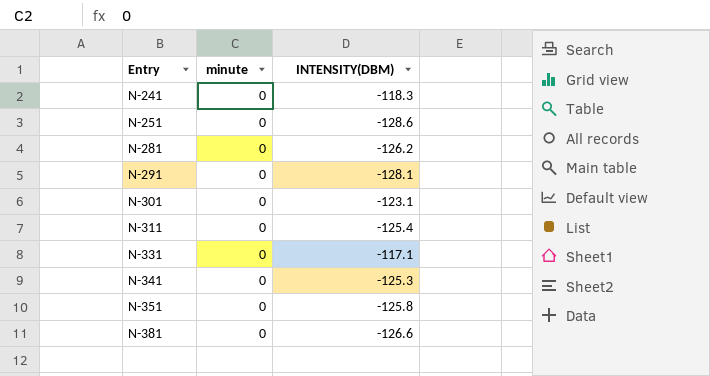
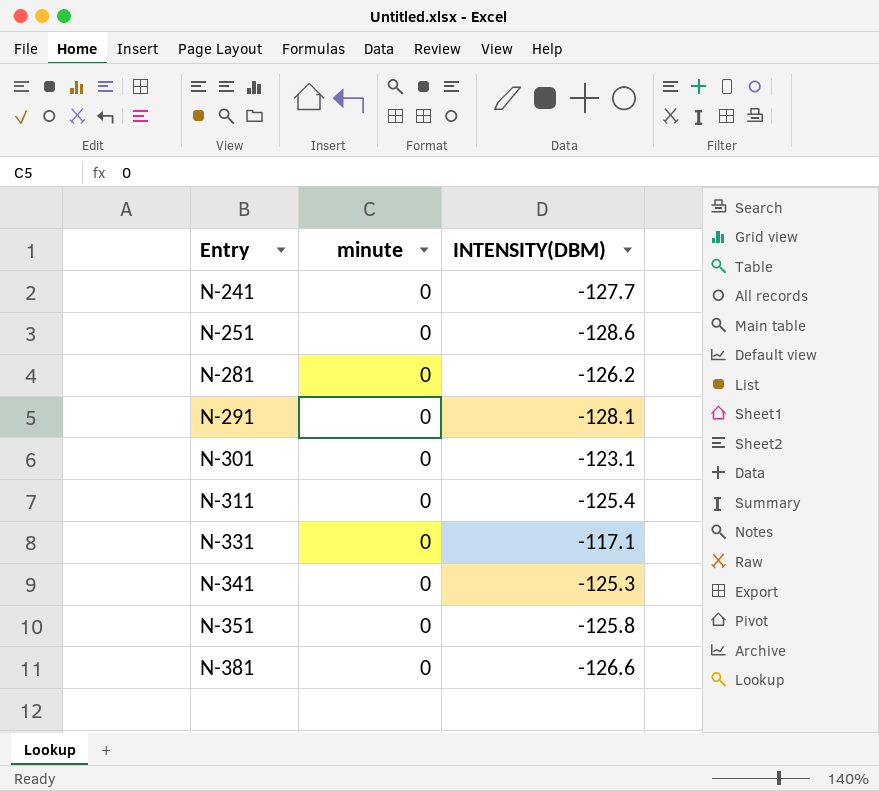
N-241 | INTENSITY(DBM): -118.3 -> -127.7

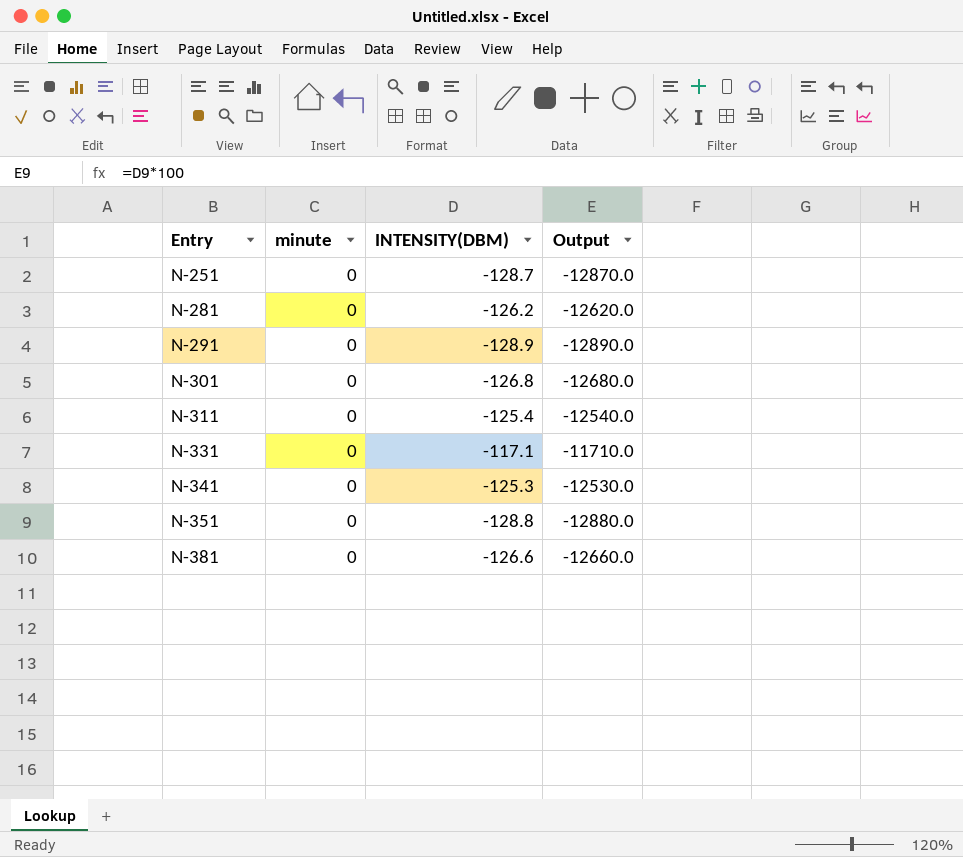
column Output | formula: none -> [INTENSITY(DBM)] * 100
row N-241: 0 | -127.7 -> none
N-251 | INTENSITY(DBM): -128.6 -> -128.7
N-291 | INTENSITY(DBM): -128.1 -> -128.9
N-301 | INTENSITY(DBM): -123.1 -> -126.8
N-351 | INTENSITY(DBM): -125.8 -> -128.8

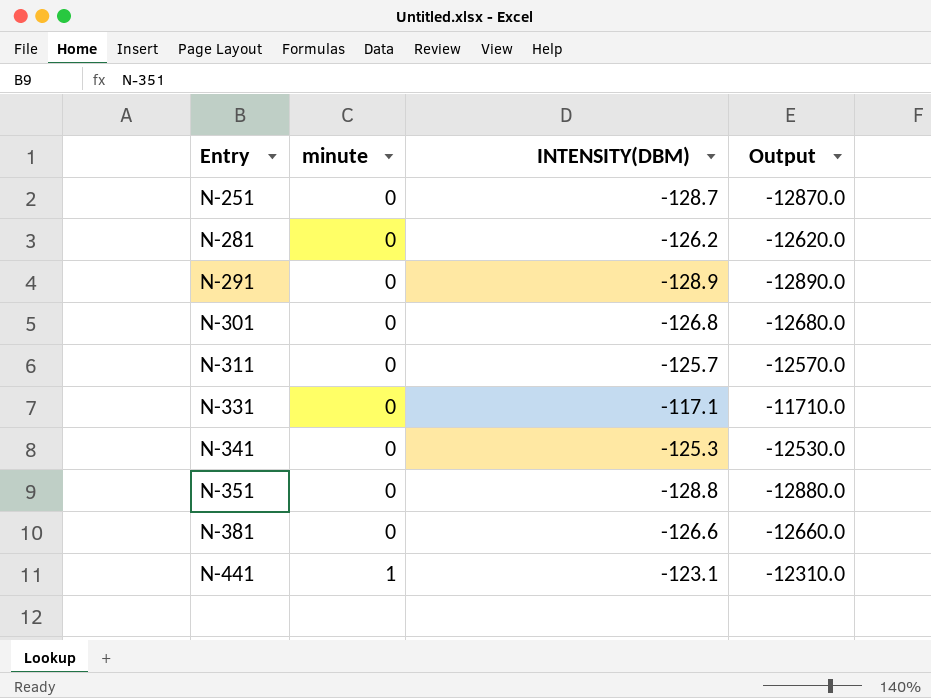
N-311 | INTENSITY(DBM): -125.4 -> -125.7
N-311 | Output: -12540.0 -> -12570.0
row N-441: none -> 1 | -123.1 | -12310.0

